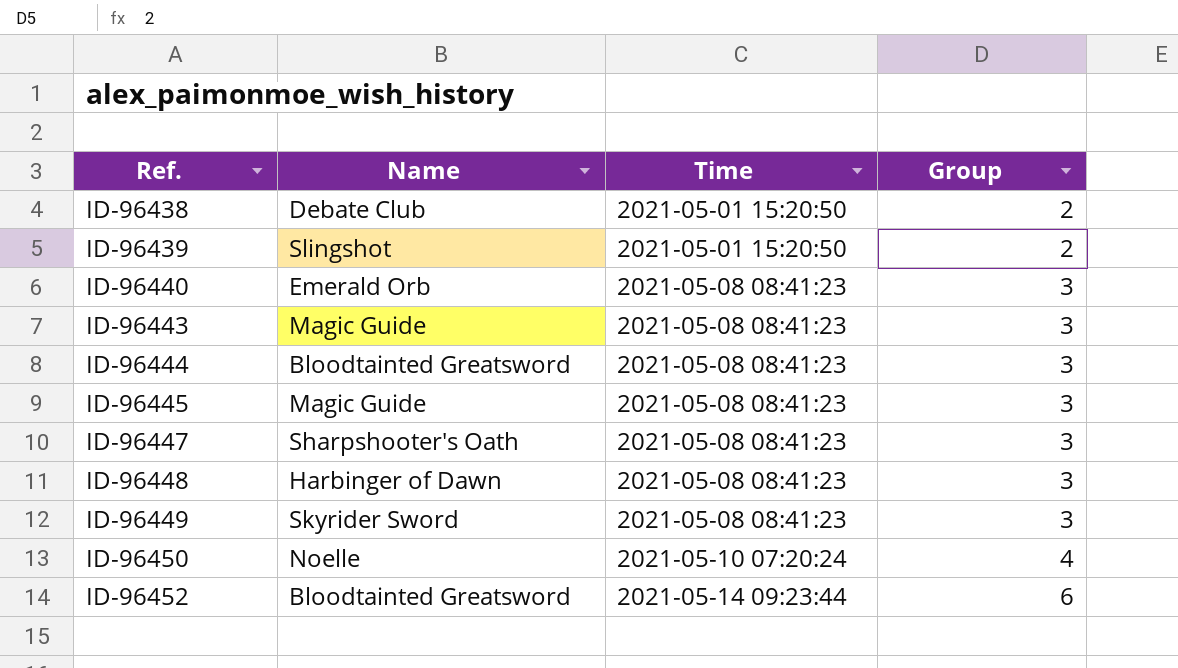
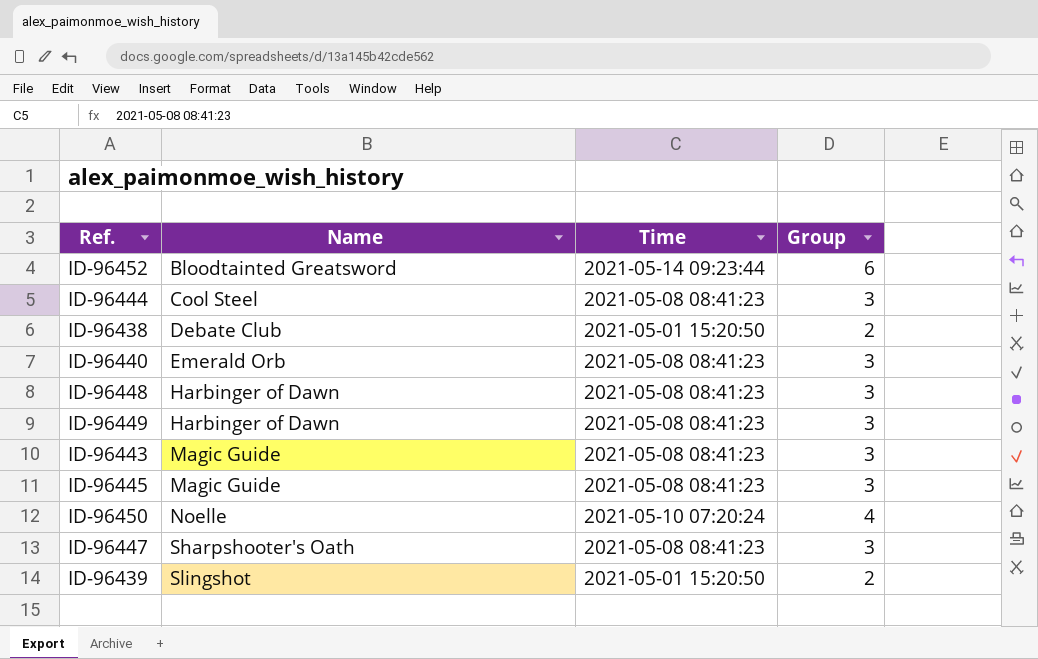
row order: Ref. ascending -> Name ascending
ID-96444 | Name: Bloodtainted Greatsword -> Cool Steel
ID-96449 | Name: Skyrider Sword -> Harbinger of Dawn

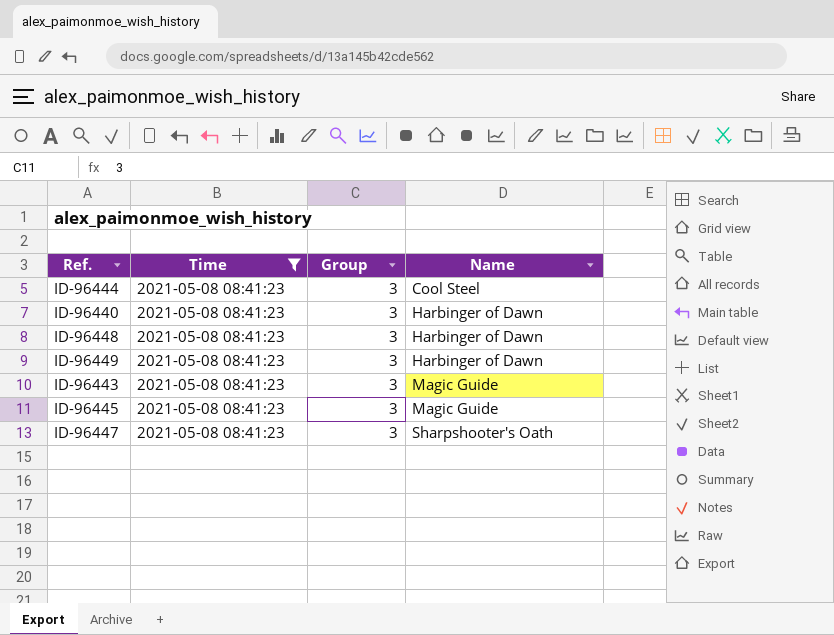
filter: none -> Time = 2021-05-08 08:41:23
column Name | position: 2 -> 4
ID-96440 | Name: Emerald Orb -> Harbinger of Dawn

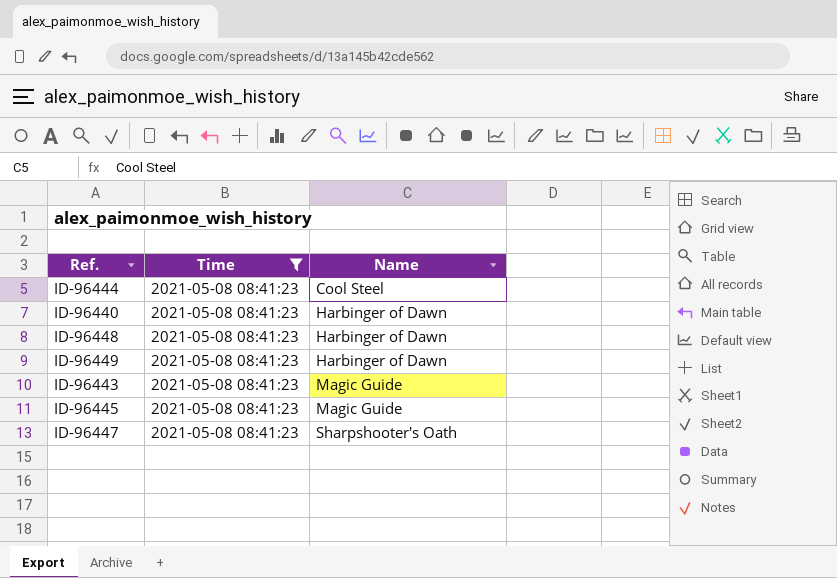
column Group | position: 3 -> none

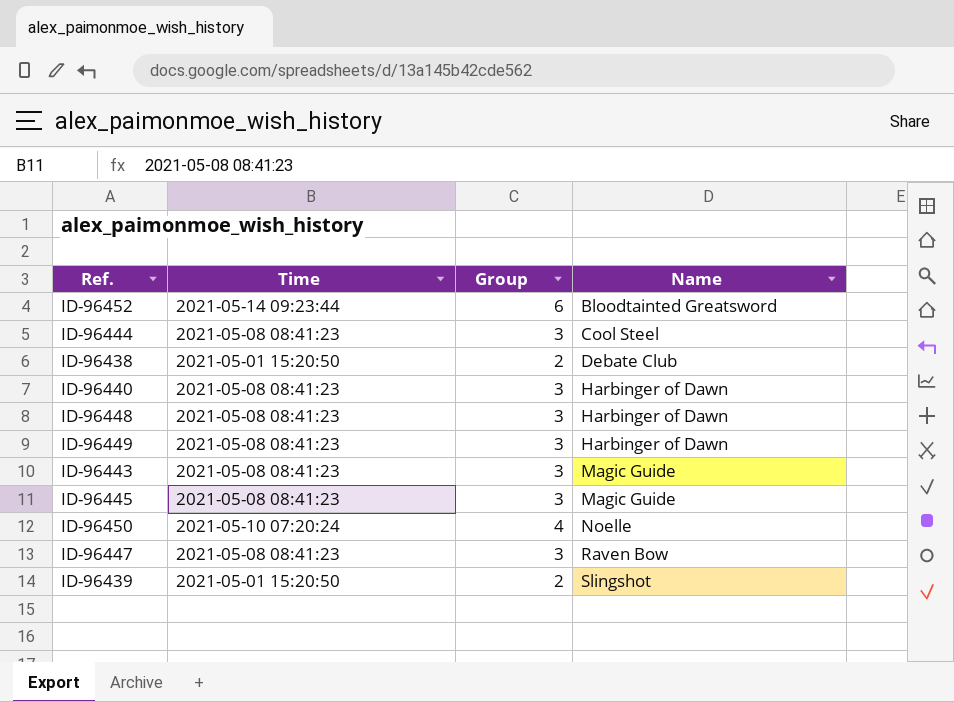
filter: Time = 2021-05-08 08:41:23 -> none
column Group | position: none -> 3
ID-96447 | Name: Sharpshooter's Oath -> Raven Bow

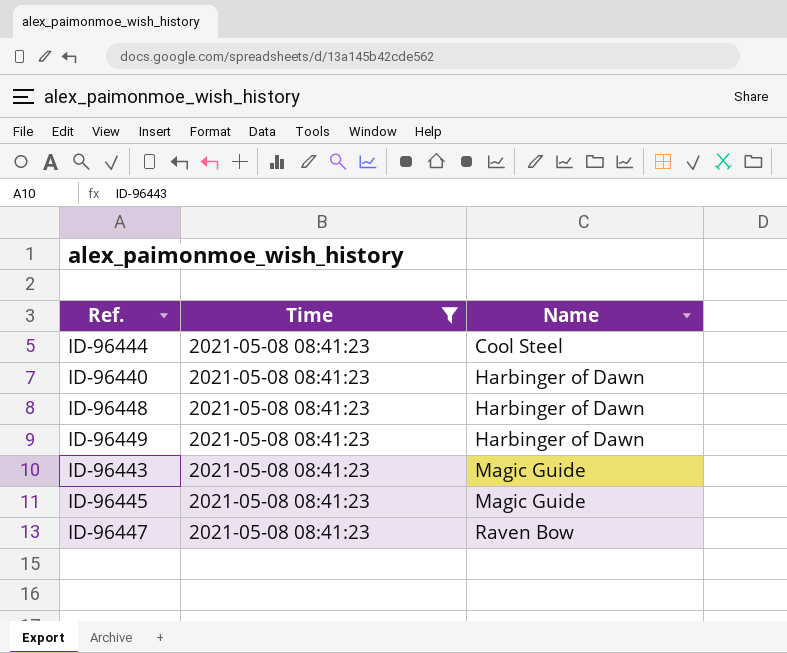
filter: none -> Time = 2021-05-08 08:41:23
column Group | position: 3 -> none

